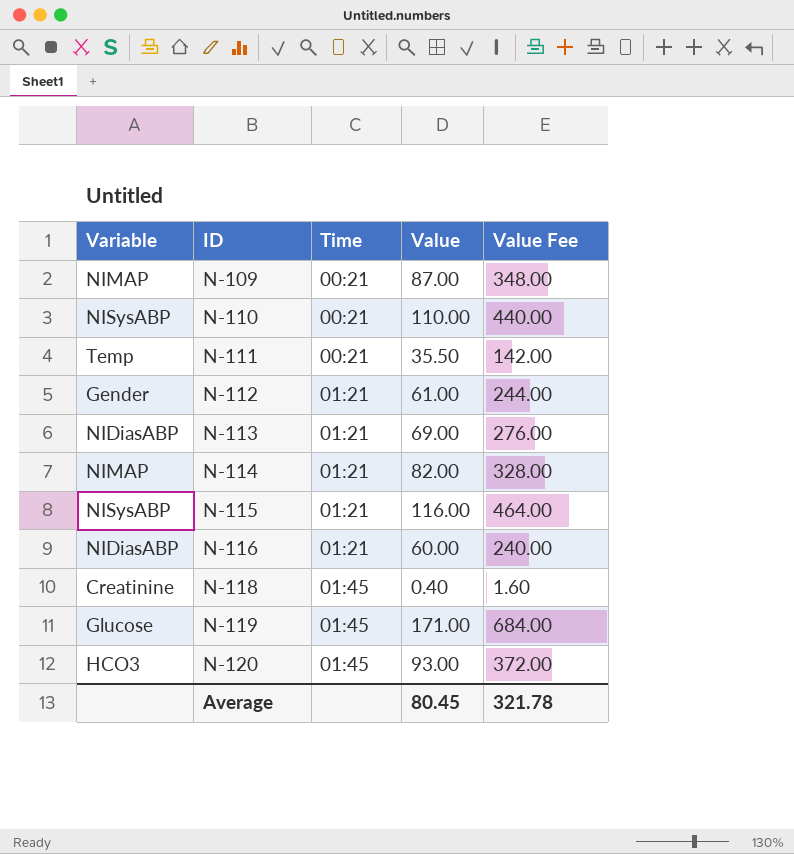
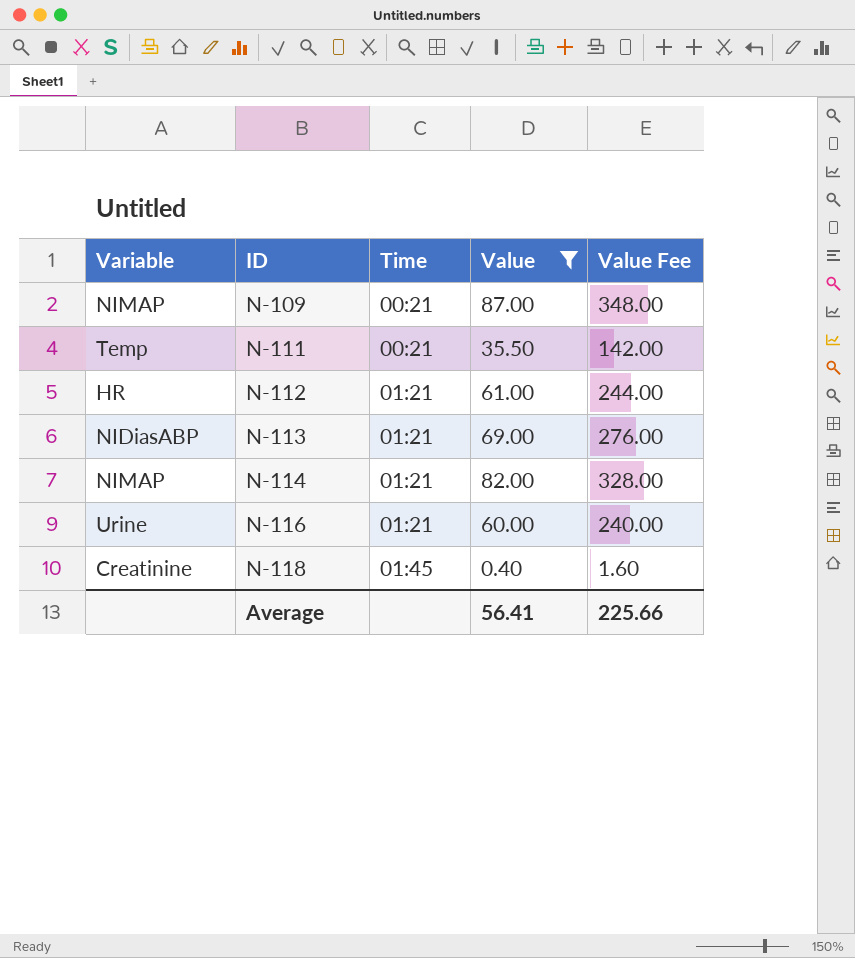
filter: none -> Value <= 87.00
N-112 | Variable: Gender -> HR
N-116 | Variable: NIDiasABP -> Urine
Average | Value: 80.45 -> 56.41
Average | Value Fee: 321.78 -> 225.66

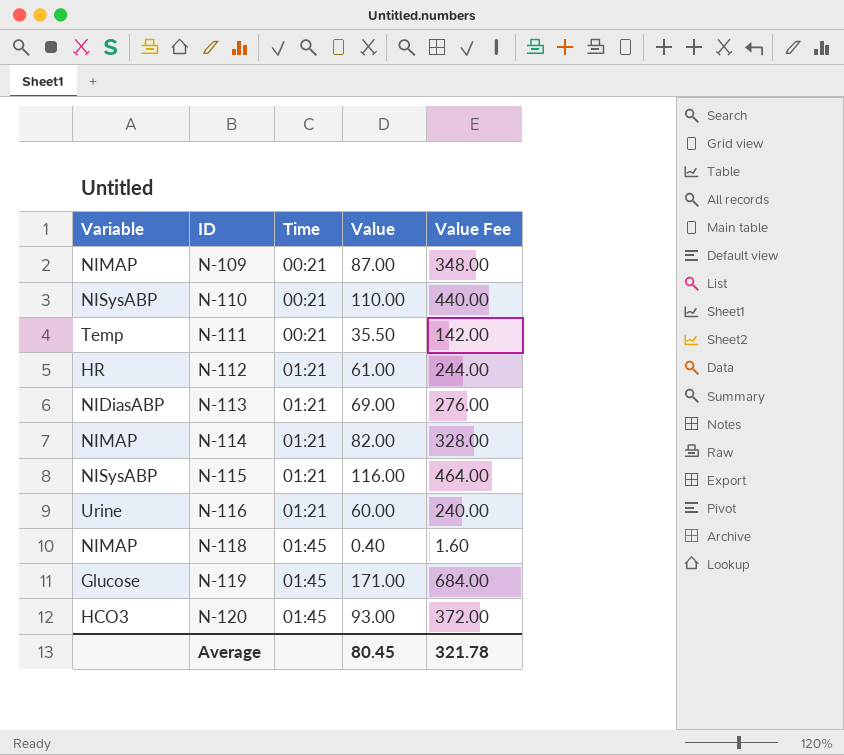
filter: Value <= 87.00 -> none
N-118 | Variable: Creatinine -> NIMAP
Average | Value: 56.41 -> 80.45
Average | Value Fee: 225.66 -> 321.78

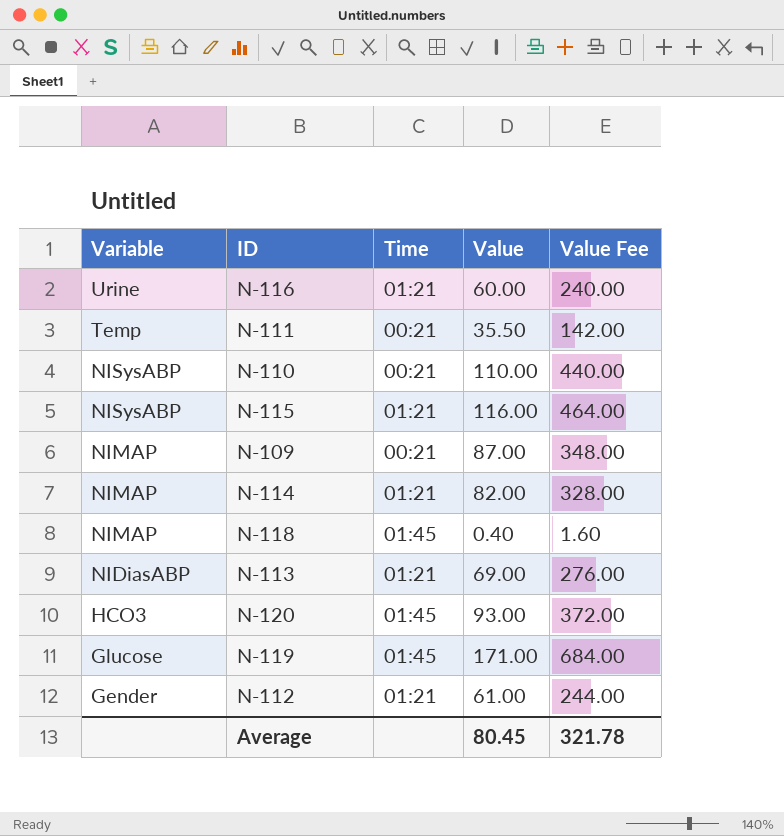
row order: ID ascending -> Variable descending
N-112 | Variable: HR -> Gender

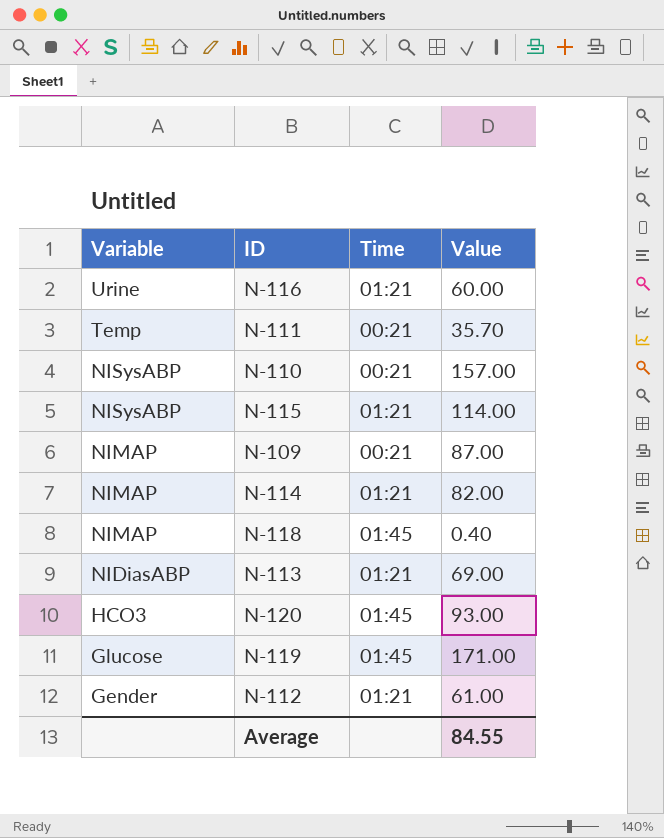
column Value Fee | formula: [Value] * 4 -> none
N-111 | Value: 35.50 -> 35.70
N-110 | Value: 110.00 -> 157.00
N-115 | Value: 116.00 -> 114.00
Average | Value: 80.45 -> 84.55

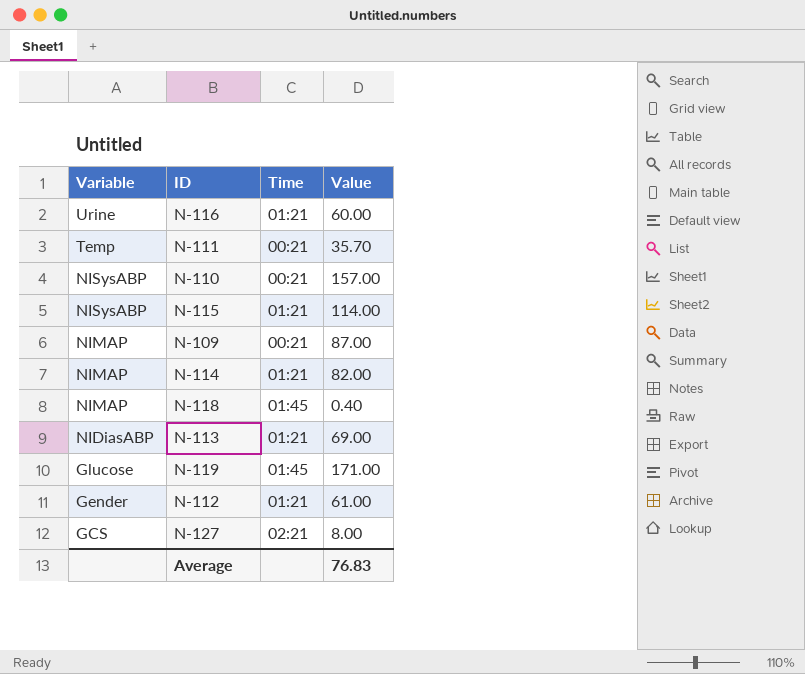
row N-120: HCO3 | 01:45 | 93.00 -> none
row N-127: none -> GCS | 02:21 | 8.00
Average | Value: 84.55 -> 76.83

